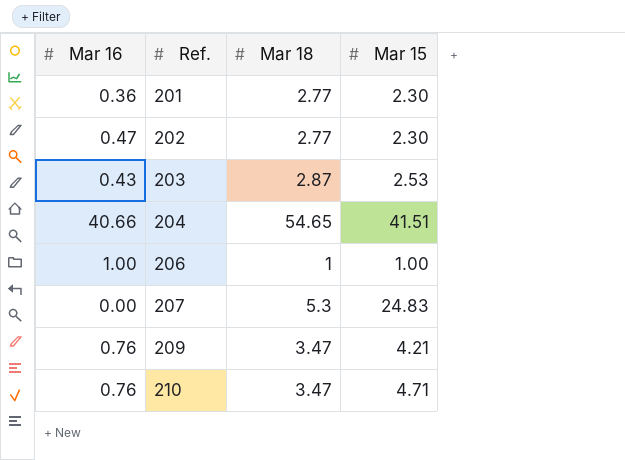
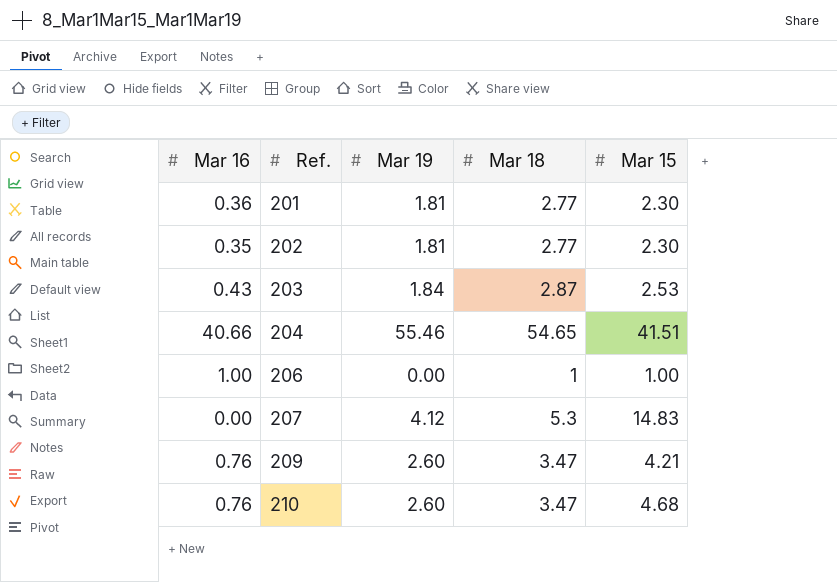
column Mar 19 | position: none -> 3
202 | Mar 16: 0.47 -> 0.35
207 | Mar 15: 24.83 -> 14.83
210 | Mar 15: 4.71 -> 4.68

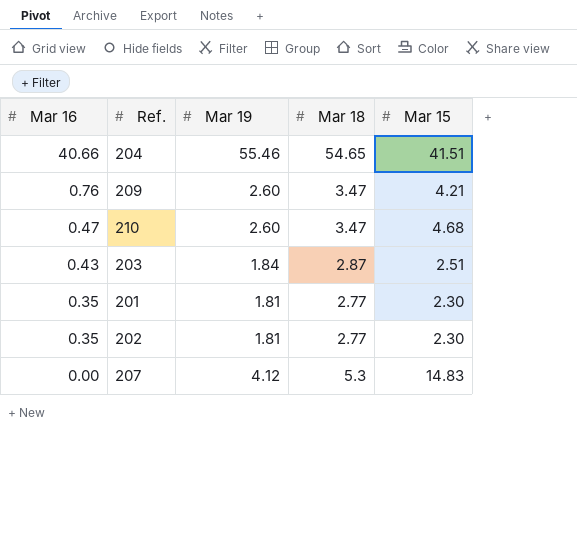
row order: Ref. ascending -> Mar 16 descending
row 206: 1.00 | 0.00 | 1 | 1.00 -> none
210 | Mar 16: 0.76 -> 0.47
203 | Mar 15: 2.53 -> 2.51
201 | Mar 16: 0.36 -> 0.35

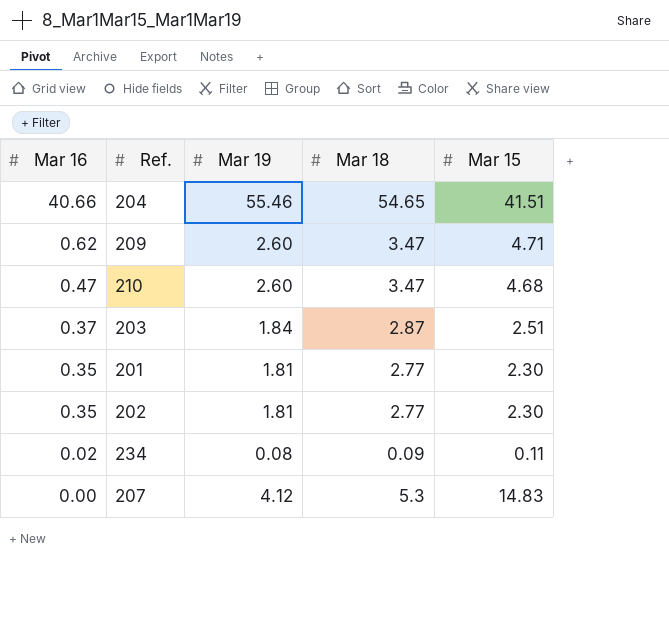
209 | Mar 16: 0.76 -> 0.62
209 | Mar 15: 4.21 -> 4.71
203 | Mar 16: 0.43 -> 0.37
row 234: none -> 0.02 | 0.08 | 0.09 | 0.11

